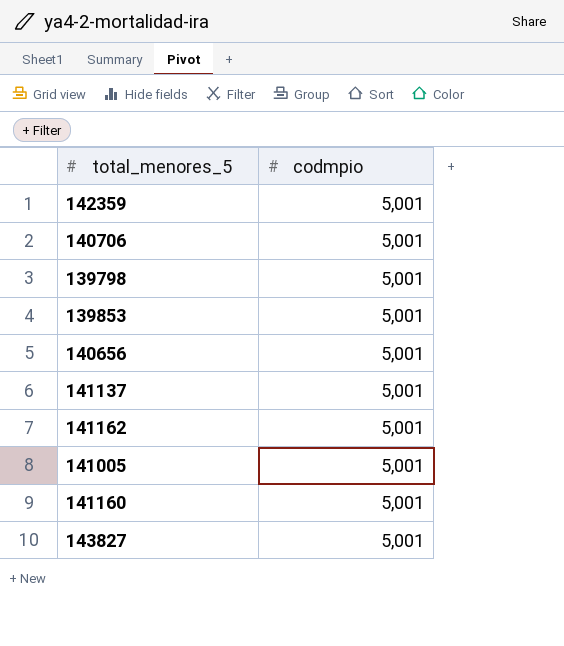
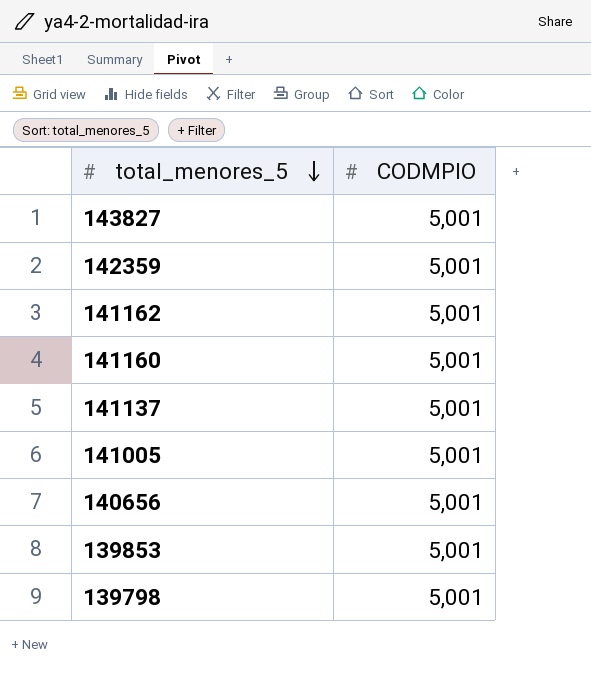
row order: none -> total_menores_5 descending
column name: codmpio -> CODMPIO
row 140706: 5,001 -> none

